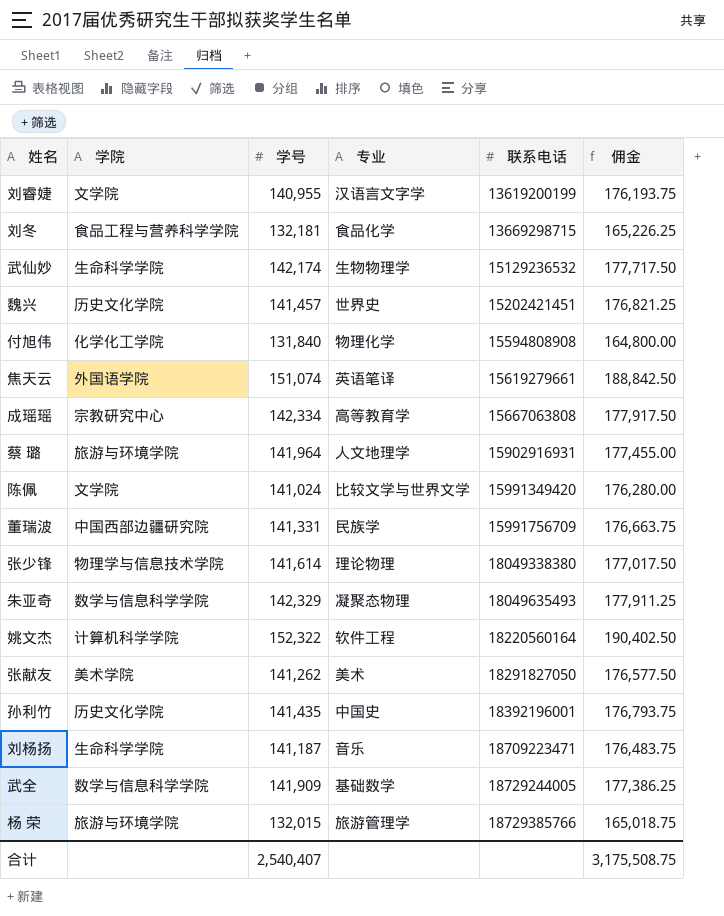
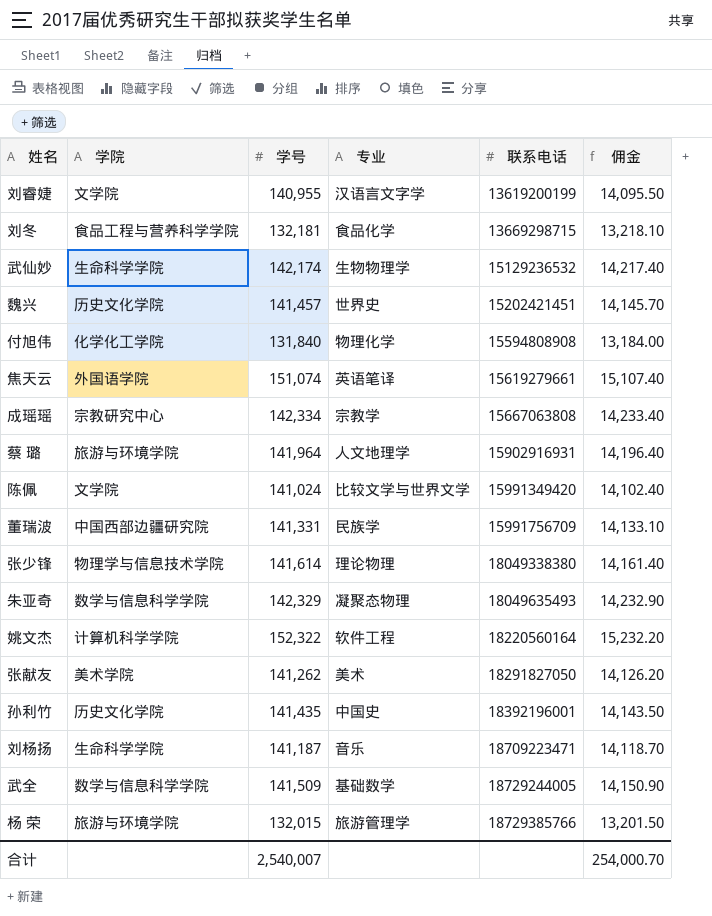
column 佣金 | formula: [学号] * 1.25 -> [学号] * 0.1
成瑶瑶 | 专业: 高等教育学 -> 宗教学
武全 | 学号: 141,909 -> 141,509
合计 | 学号: 2,540,407 -> 2,540,007
合计 | 佣金: 3,175,508.75 -> 254,000.70

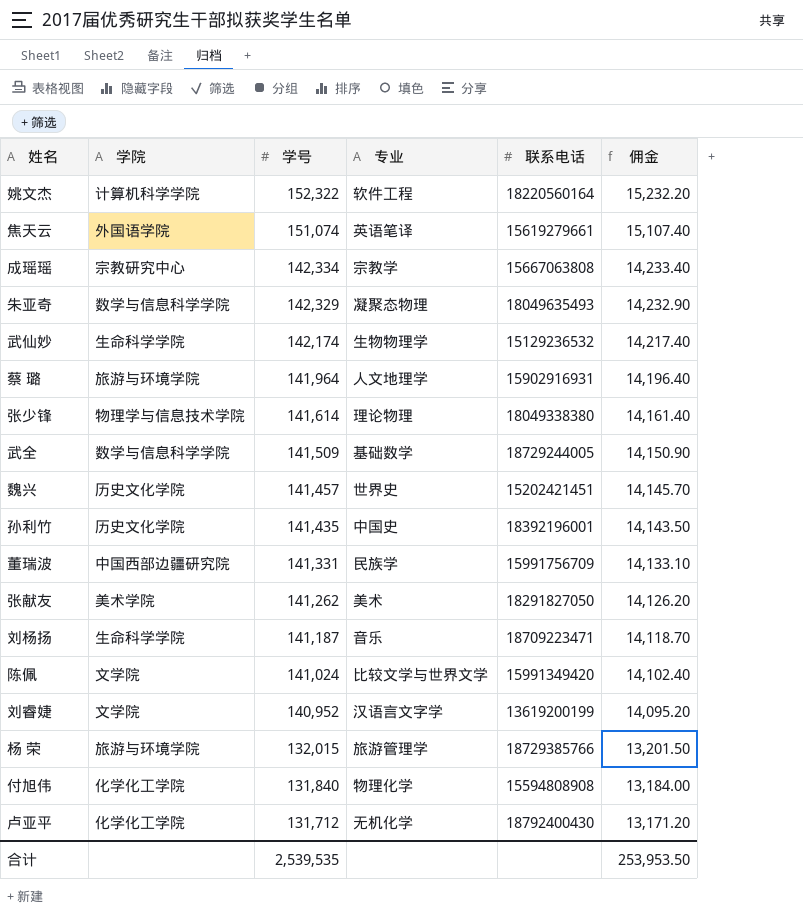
row order: 联系电话 ascending -> 学号 descending
row 刘冬: 食品工程与营养科学学院 | 132,181 | 食品化学 | 13669298715 | 13,218.10 -> none
刘睿婕 | 学号: 140,955 -> 140,952
刘睿婕 | 佣金: 14,095.50 -> 14,095.20
row 卢亚平: none -> 化学化工学院 | 131,712 | 无机化学 | 18792400430 | 13,171.20
合计 | 学号: 2,540,007 -> 2,539,535
合计 | 佣金: 254,000.70 -> 253,953.50

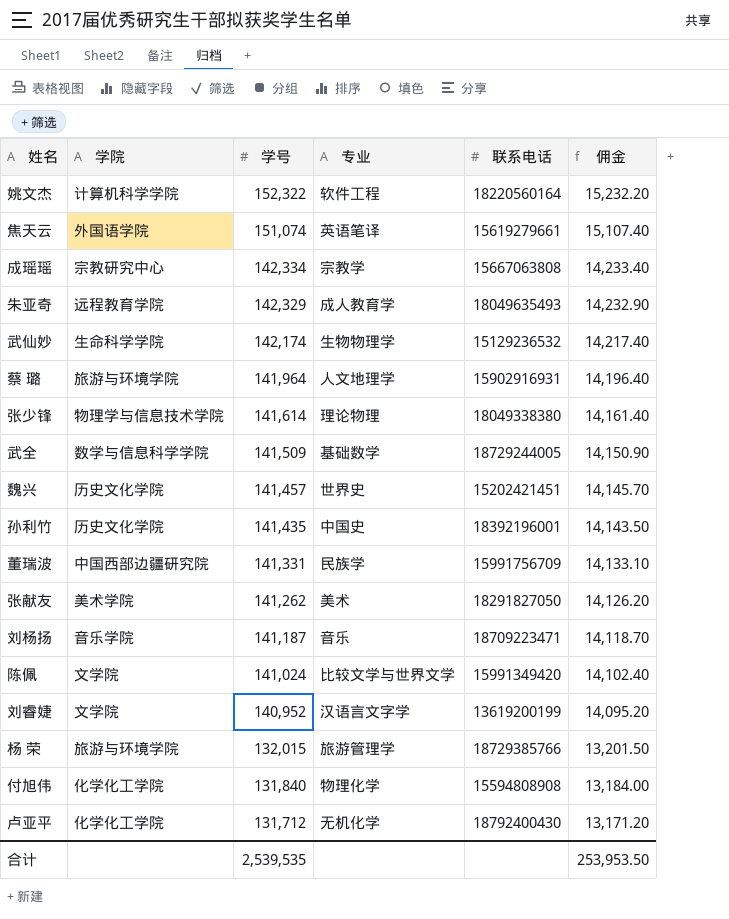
朱亚奇 | 学院: 数学与信息科学学院 -> 远程教育学院
朱亚奇 | 专业: 凝聚态物理 -> 成人教育学
刘杨扬 | 学院: 生命科学学院 -> 音乐学院

